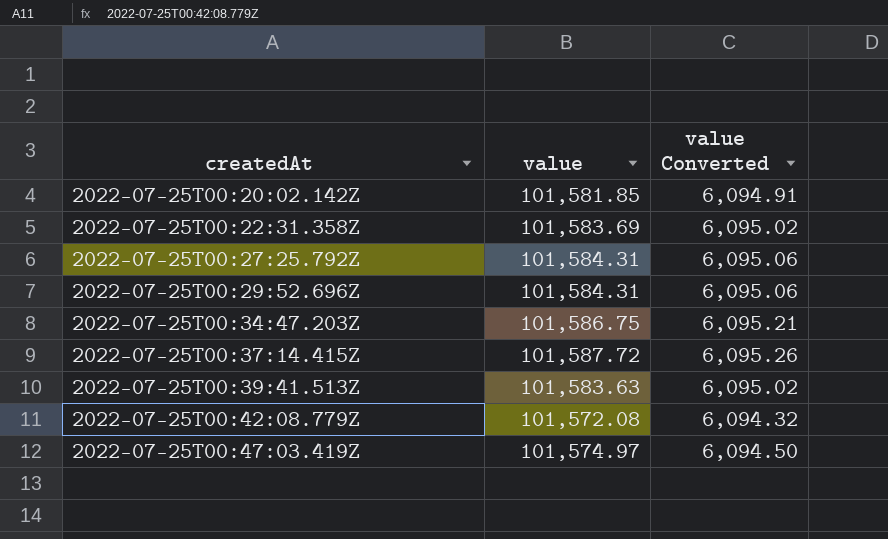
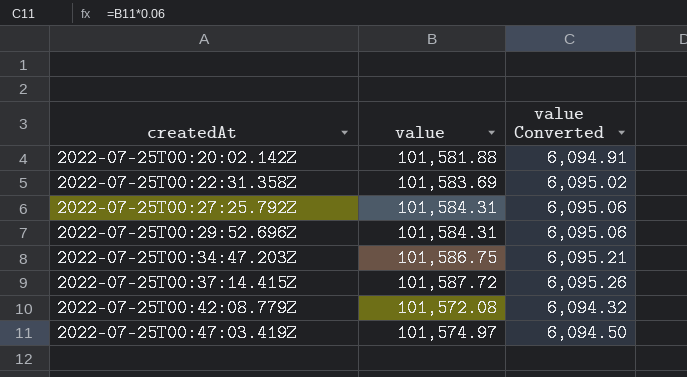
row 2022-07-25T00:39:41.513Z: 101,583.63 | 6,095.02 -> none
2022-07-25T00:20:02.142Z | value: 101,581.85 -> 101,581.88

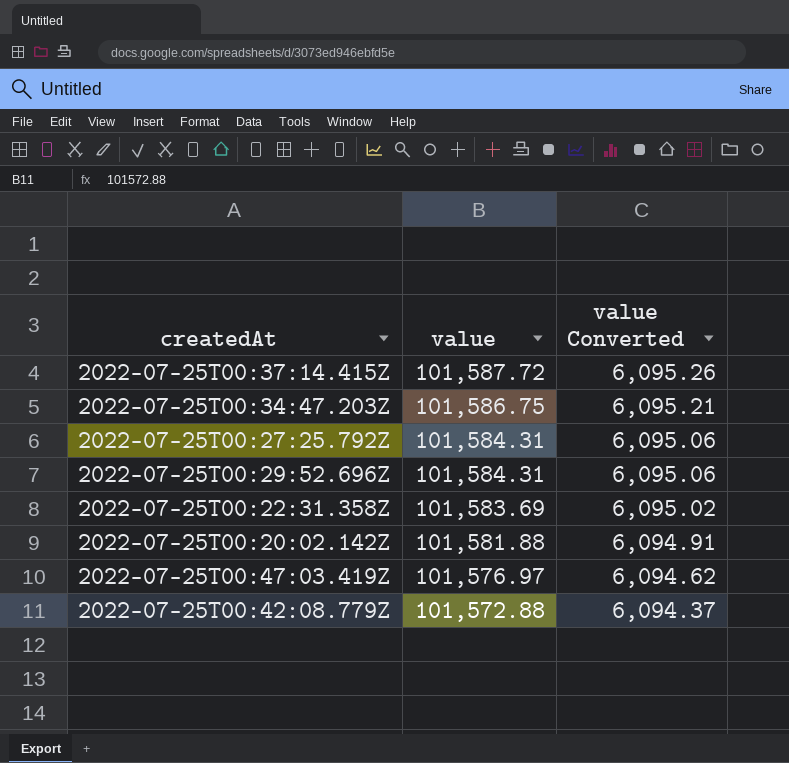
row order: createdAt ascending -> value descending
2022-07-25T00:47:03.419Z | value: 101,574.97 -> 101,576.97
2022-07-25T00:47:03.419Z | value Converted: 6,094.50 -> 6,094.62
2022-07-25T00:42:08.779Z | value: 101,572.08 -> 101,572.88
2022-07-25T00:42:08.779Z | value Converted: 6,094.32 -> 6,094.37

